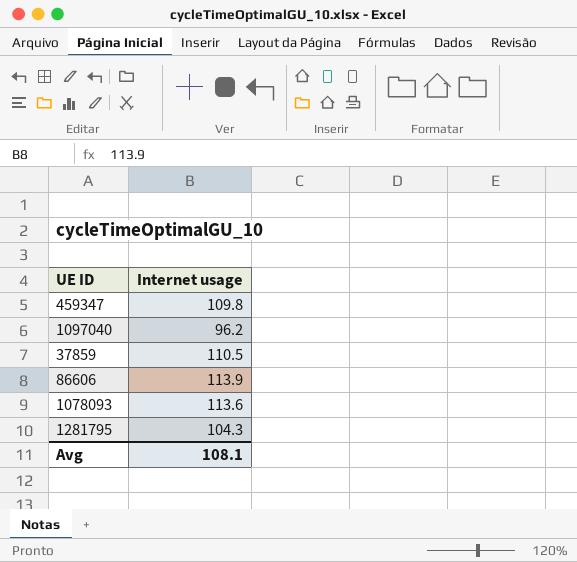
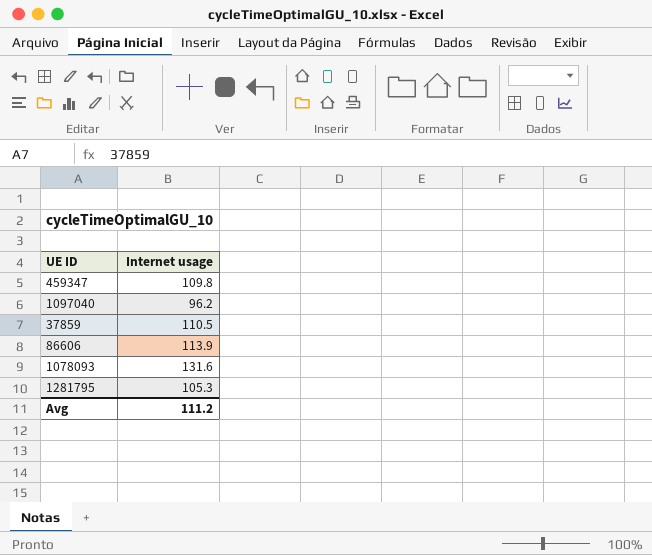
1078093 | Internet usage: 113.6 -> 131.6
1281795 | Internet usage: 104.3 -> 105.3
Avg | Internet usage: 108.1 -> 111.2

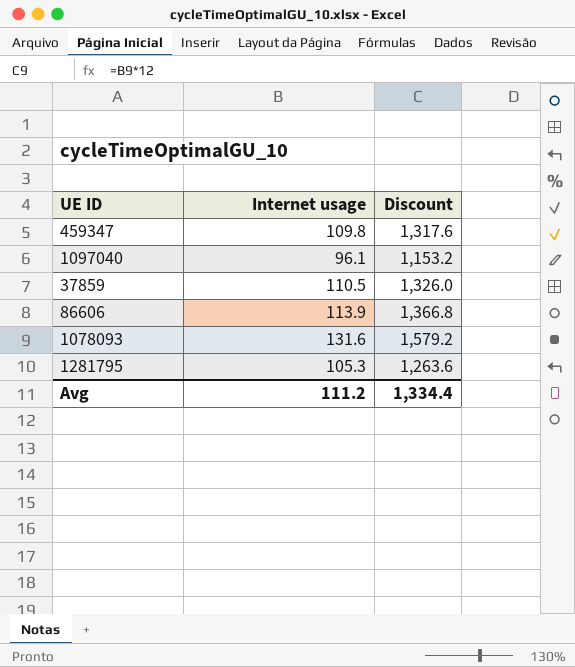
column Discount | formula: none -> [Internet usage] * 12
1097040 | Internet usage: 96.2 -> 96.1

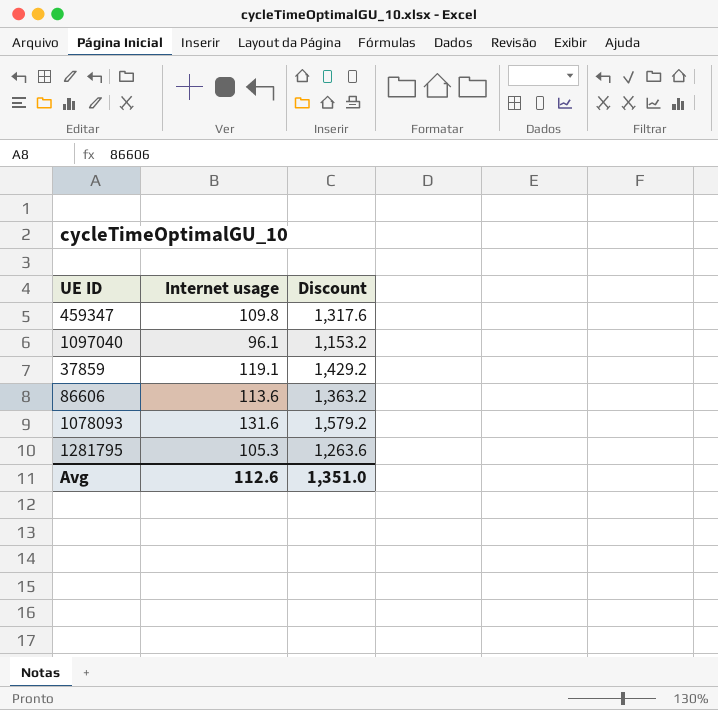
37859 | Internet usage: 110.5 -> 119.1
37859 | Discount: 1,326.0 -> 1,429.2
86606 | Internet usage: 113.9 -> 113.6
86606 | Discount: 1,366.8 -> 1,363.2
Avg | Internet usage: 111.2 -> 112.6
Avg | Discount: 1,334.4 -> 1,351.0

